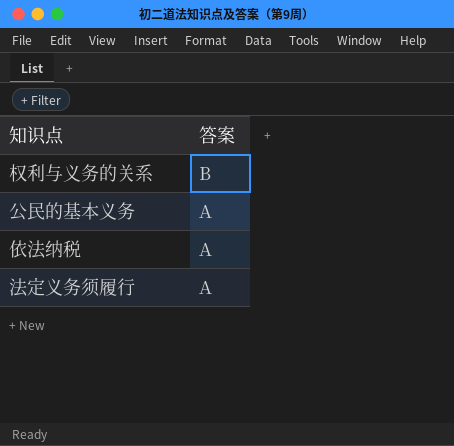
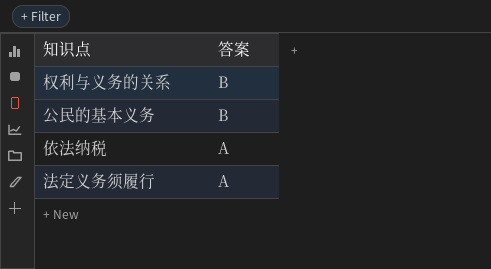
公民的基本义务 | 答案: A -> B

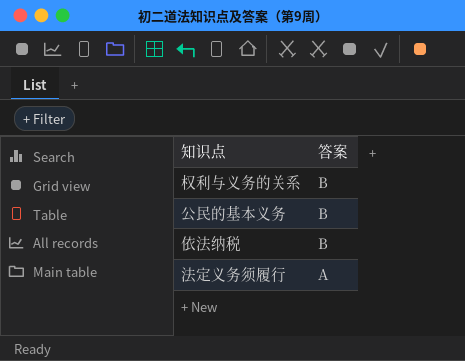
依法纳税 | 答案: A -> B

